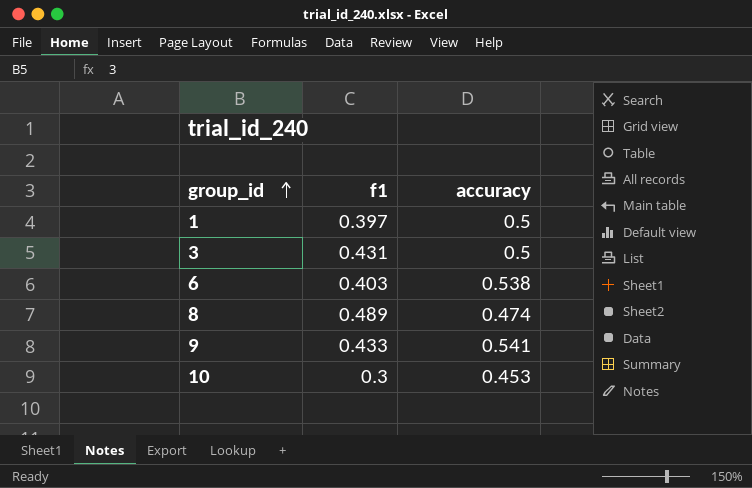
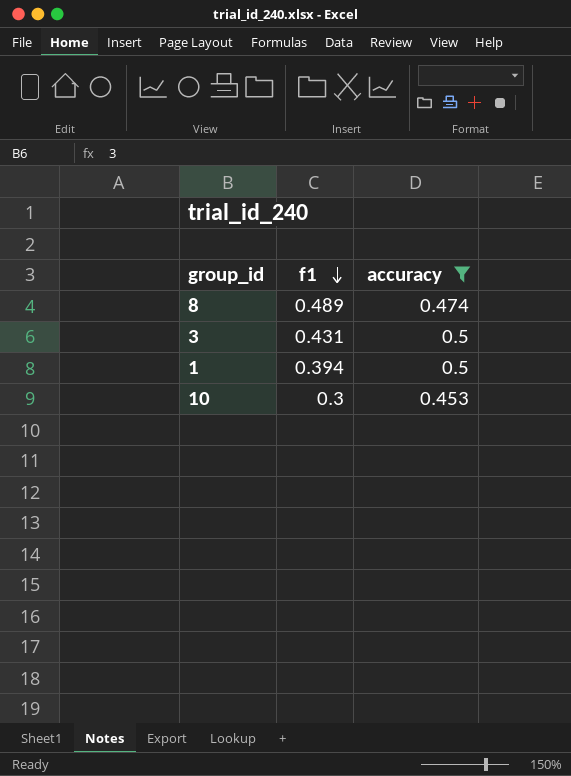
filter: none -> accuracy <= 0.5
row order: group_id ascending -> f1 descending
1 | f1: 0.397 -> 0.394

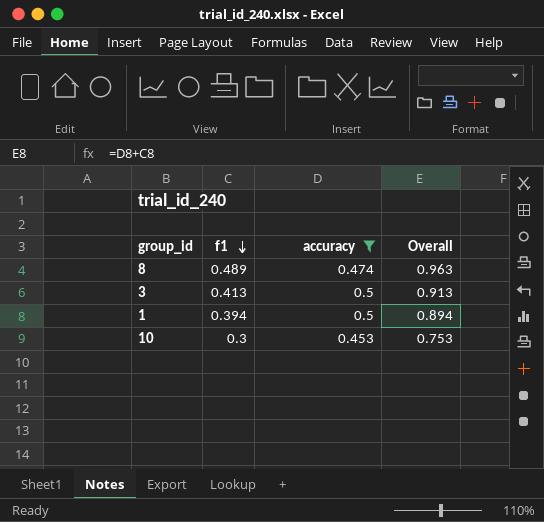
column Overall | formula: none -> [f1] + [accuracy]
3 | f1: 0.431 -> 0.413

